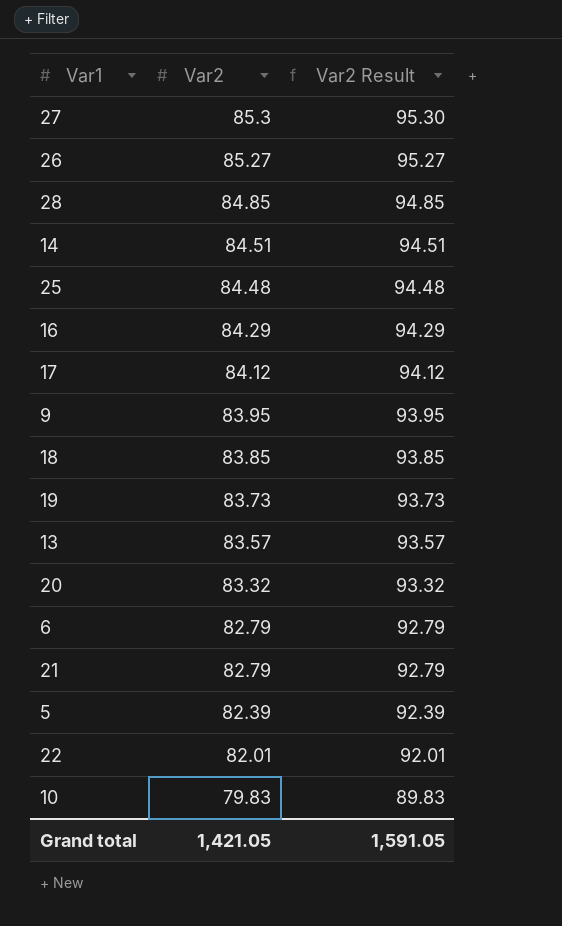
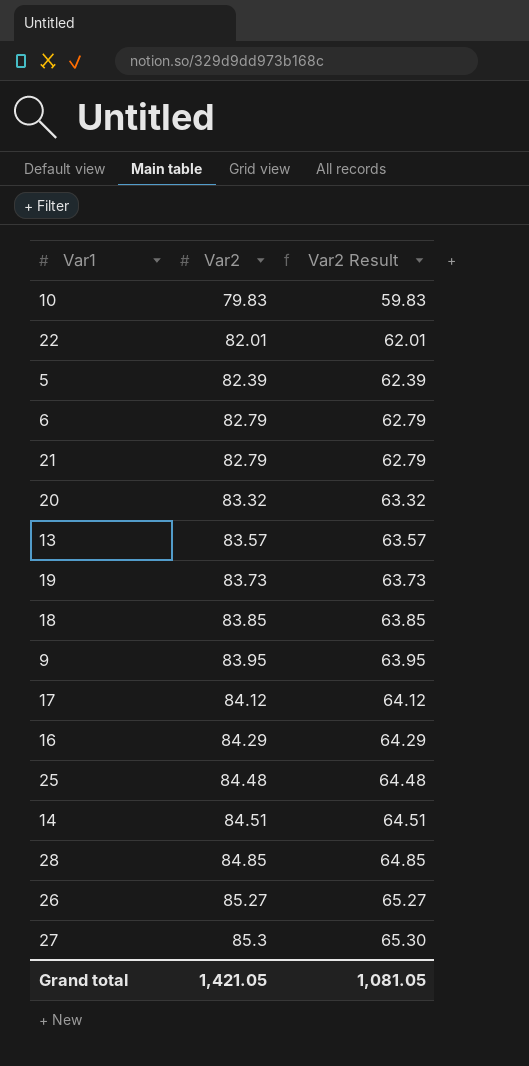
row order: Var2 descending -> Var2 ascending
column Var2 Result | formula: [Var2] + 10 -> [Var2] - 20
Grand total | Var2 Result: 1,591.05 -> 1,081.05

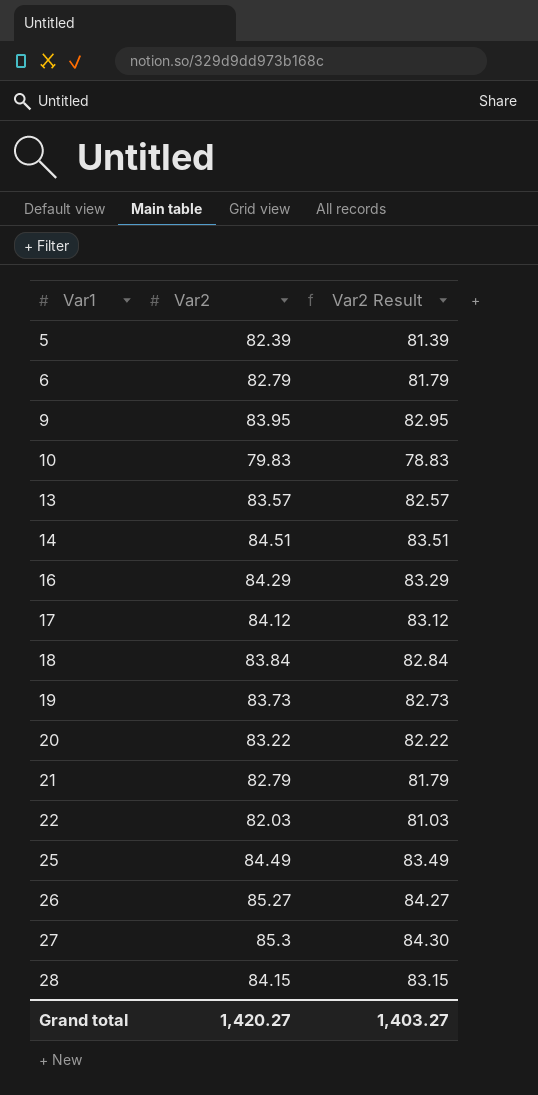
row order: Var2 ascending -> Var1 ascending
column Var2 Result | formula: [Var2] - 20 -> [Var2] - 1
18 | Var2: 83.85 -> 83.84
20 | Var2: 83.32 -> 83.22
22 | Var2: 82.01 -> 82.03
25 | Var2: 84.48 -> 84.49
28 | Var2: 84.85 -> 84.15
Grand total | Var2: 1,421.05 -> 1,420.27
Grand total | Var2 Result: 1,081.05 -> 1,403.27

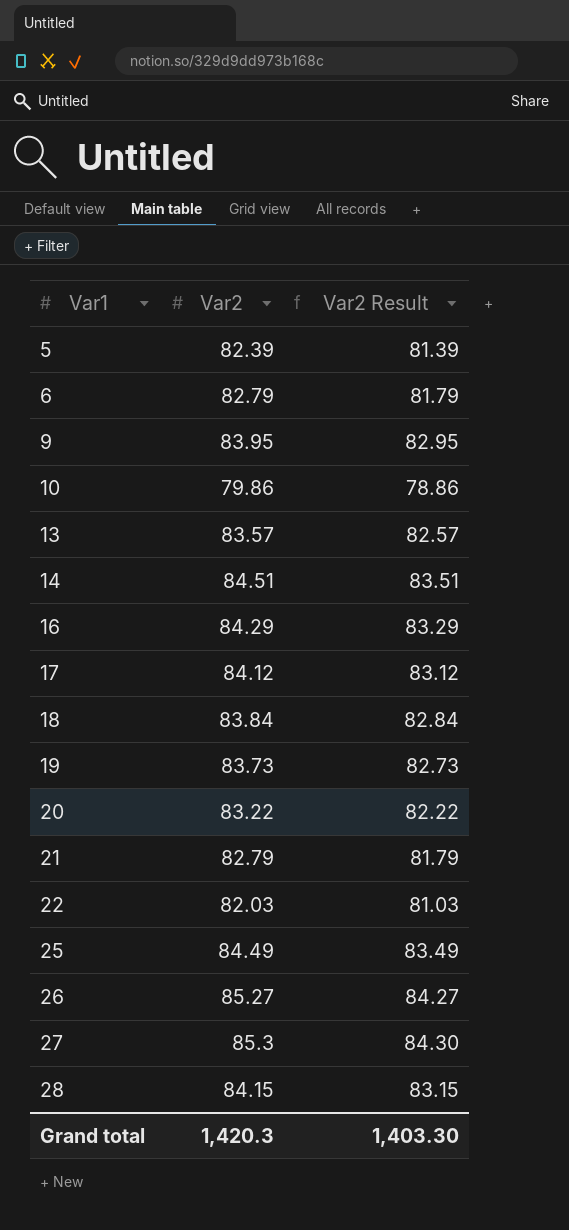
10 | Var2: 79.83 -> 79.86
10 | Var2 Result: 78.83 -> 78.86
Grand total | Var2: 1,420.27 -> 1,420.3
Grand total | Var2 Result: 1,403.27 -> 1,403.30

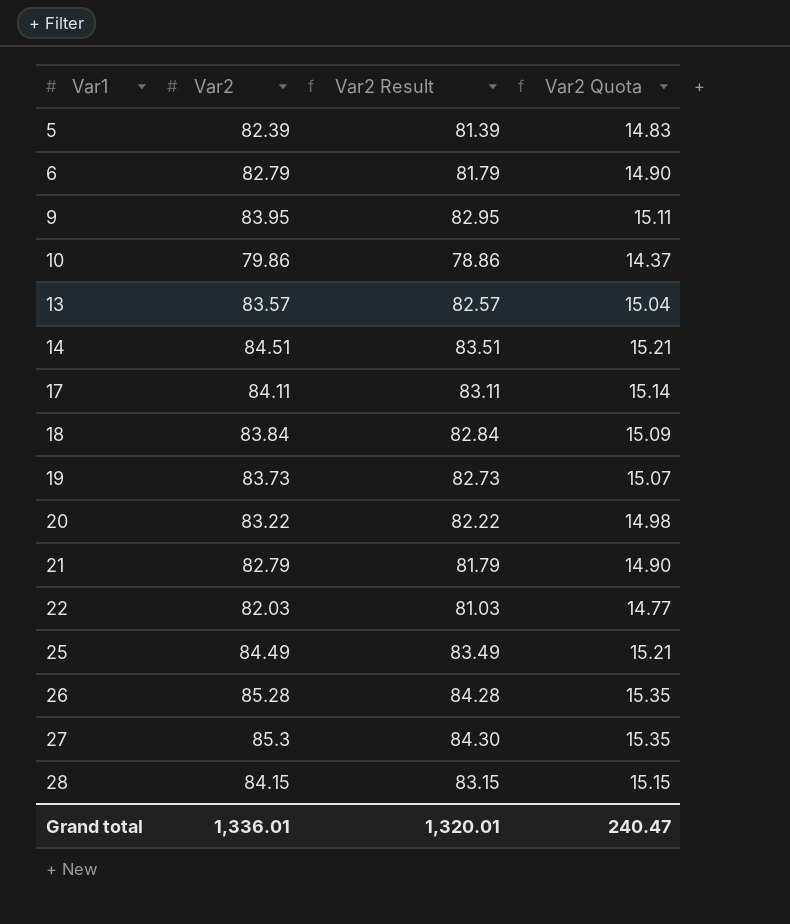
column Var2 Quota | formula: none -> [Var2] * 0.18
row 16: 84.29 | 83.29 -> none
17 | Var2: 84.12 -> 84.11
17 | Var2 Result: 83.12 -> 83.11
26 | Var2: 85.27 -> 85.28
26 | Var2 Result: 84.27 -> 84.28
Grand total | Var2: 1,420.3 -> 1,336.01
Grand total | Var2 Result: 1,403.30 -> 1,320.01

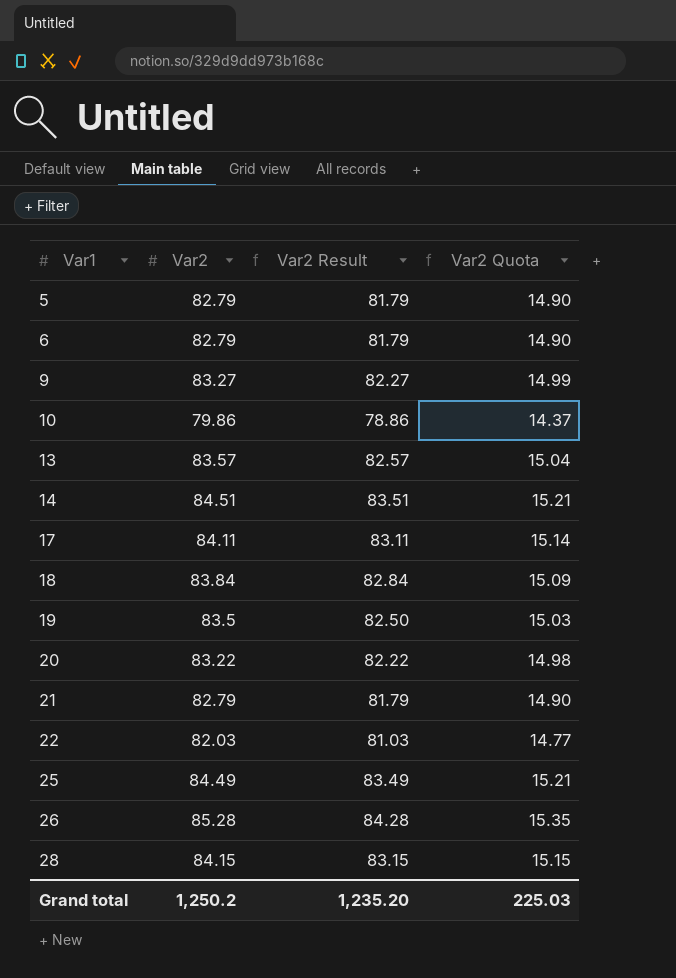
row 27: 85.3 | 84.30 | 15.35 -> none
5 | Var2: 82.39 -> 82.79
5 | Var2 Result: 81.39 -> 81.79
5 | Var2 Quota: 14.83 -> 14.90
9 | Var2: 83.95 -> 83.27
9 | Var2 Result: 82.95 -> 82.27
9 | Var2 Quota: 15.11 -> 14.99
19 | Var2: 83.73 -> 83.5
19 | Var2 Result: 82.73 -> 82.50
19 | Var2 Quota: 15.07 -> 15.03
Grand total | Var2: 1,336.01 -> 1,250.2
Grand total | Var2 Result: 1,320.01 -> 1,235.20
Grand total | Var2 Quota: 240.47 -> 225.03

